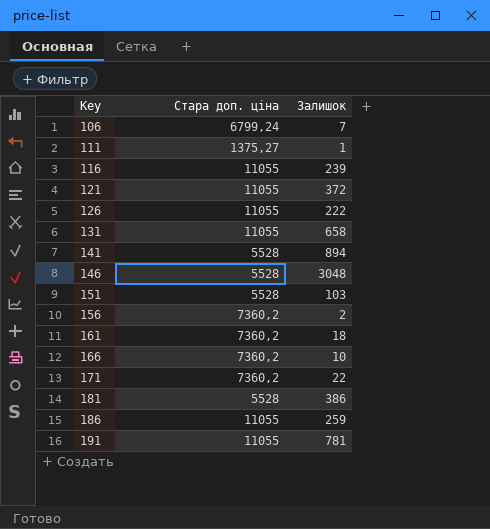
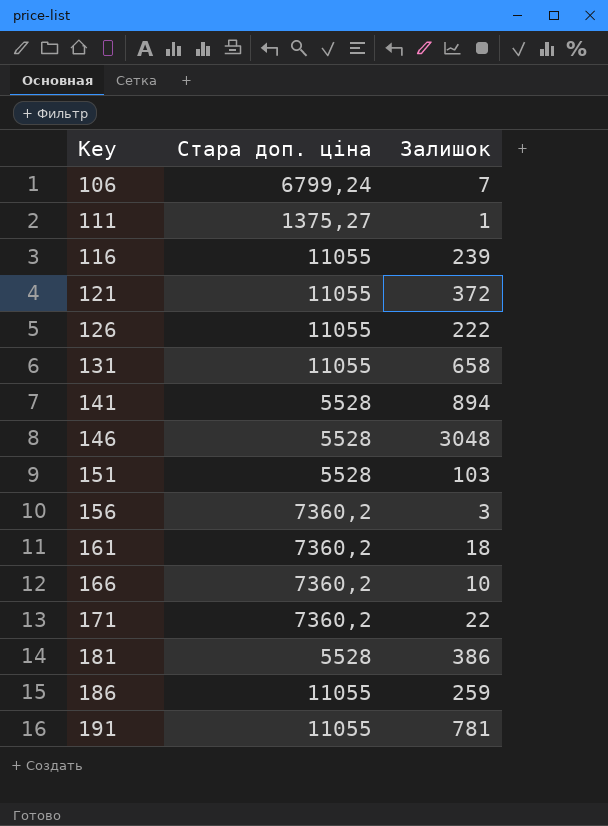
156 | Залишок: 2 -> 3

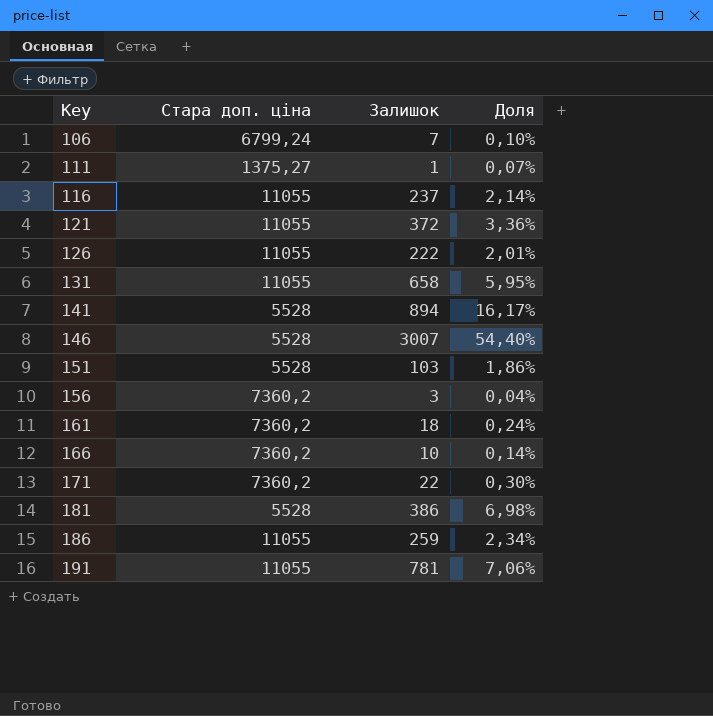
column Доля | formula: none -> [Залишок] / [Стара доп. ціна]
116 | Залишок: 239 -> 237
146 | Залишок: 3048 -> 3007

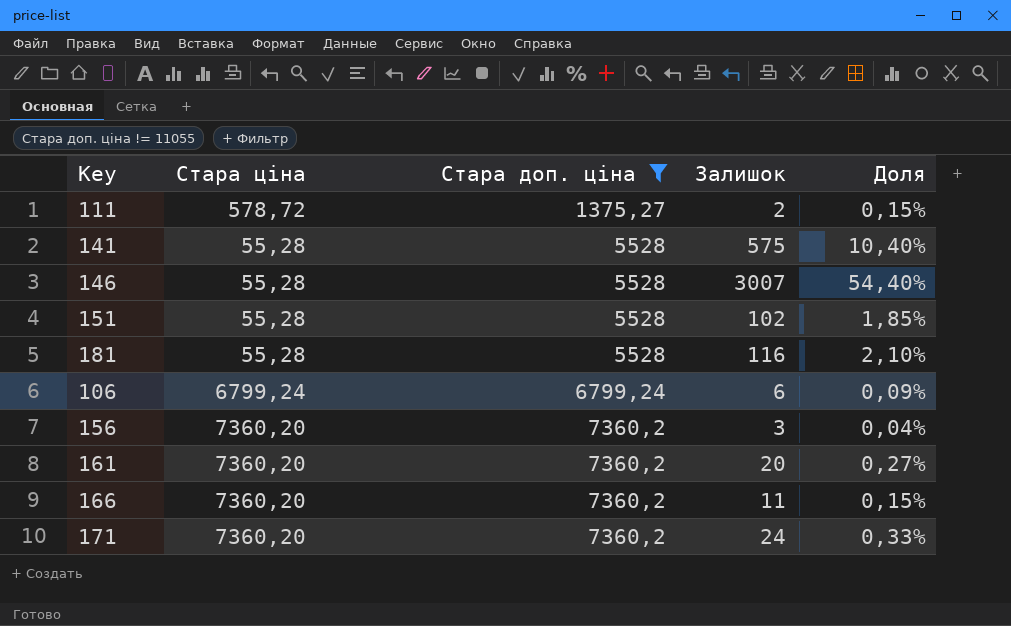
filter: none -> Стара доп. ціна != 11055
row order: Key ascending -> Стара доп. ціна ascending
column Стара ціна | position: none -> 2
111 | Залишок: 1 -> 2
111 | Доля: 0,07% -> 0,15%
141 | Залишок: 894 -> 575
141 | Доля: 16,17% -> 10,40%
151 | Залишок: 103 -> 102
151 | Доля: 1,86% -> 1,85%
181 | Залишок: 386 -> 116
181 | Доля: 6,98% -> 2,10%
106 | Залишок: 7 -> 6
106 | Доля: 0,10% -> 0,09%
161 | Залишок: 18 -> 20
161 | Доля: 0,24% -> 0,27%
166 | Залишок: 10 -> 11
166 | Доля: 0,14% -> 0,15%
171 | Залишок: 22 -> 24
171 | Доля: 0,30% -> 0,33%

